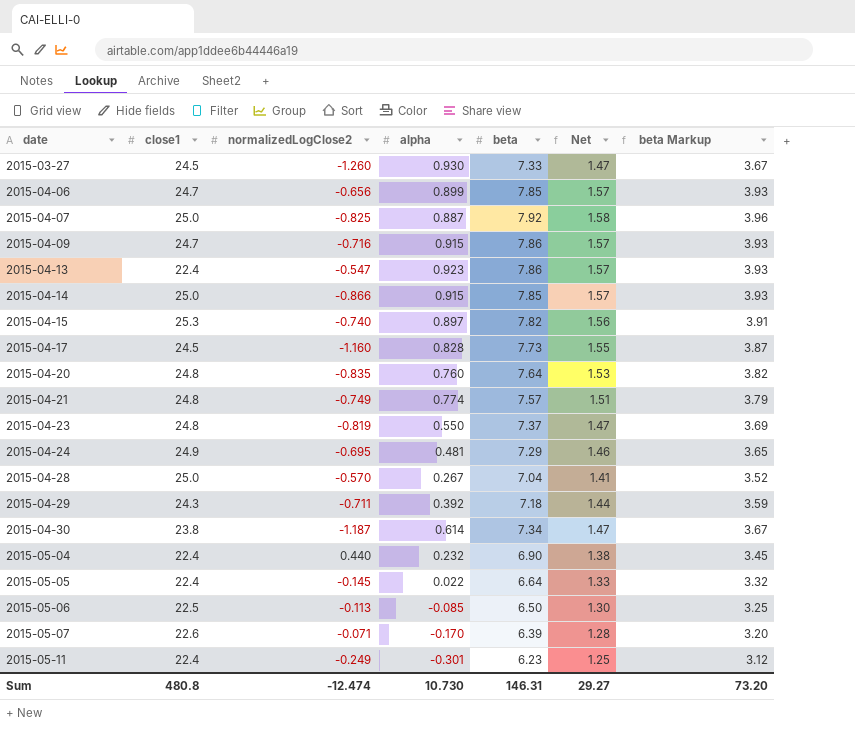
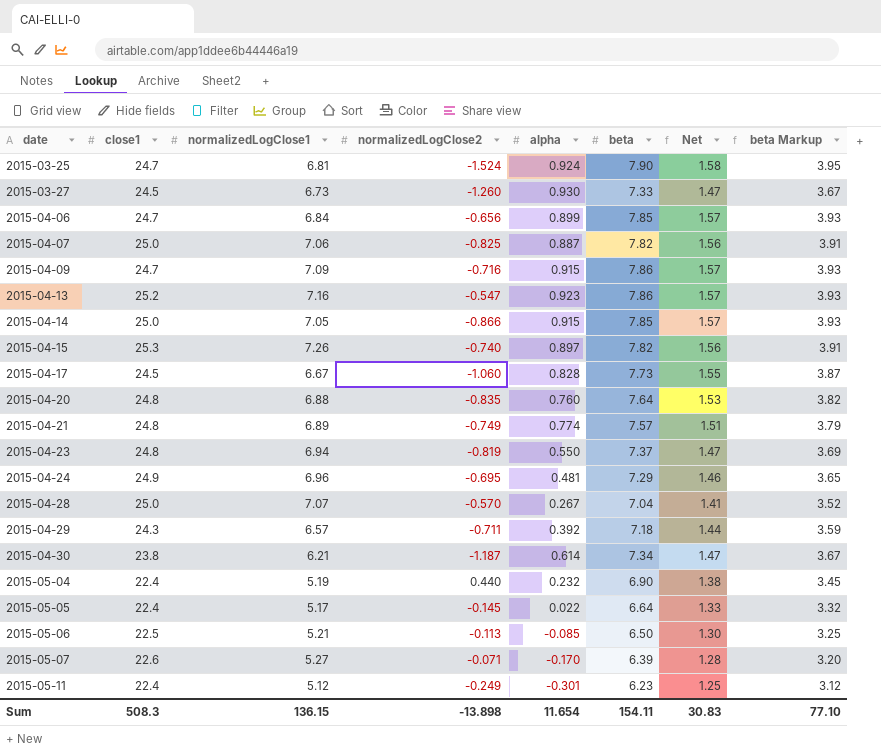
column normalizedLogClose1 | position: none -> 3
row 2015-03-25: none -> 24.7 | 6.81 | -1.524 | 0.924 | 7.90 | 1.58 | 3.95
2015-04-07 | beta: 7.92 -> 7.82
2015-04-07 | Net: 1.58 -> 1.56
2015-04-07 | beta Markup: 3.96 -> 3.91
2015-04-13 | close1: 22.4 -> 25.2
2015-04-17 | normalizedLogClose2: -1.160 -> -1.060
Sum | close1: 480.8 -> 508.3
Sum | normalizedLogClose2: -12.474 -> -13.898
Sum | alpha: 10.730 -> 11.654
Sum | beta: 146.31 -> 154.11
Sum | Net: 29.27 -> 30.83
Sum | beta Markup: 73.20 -> 77.10

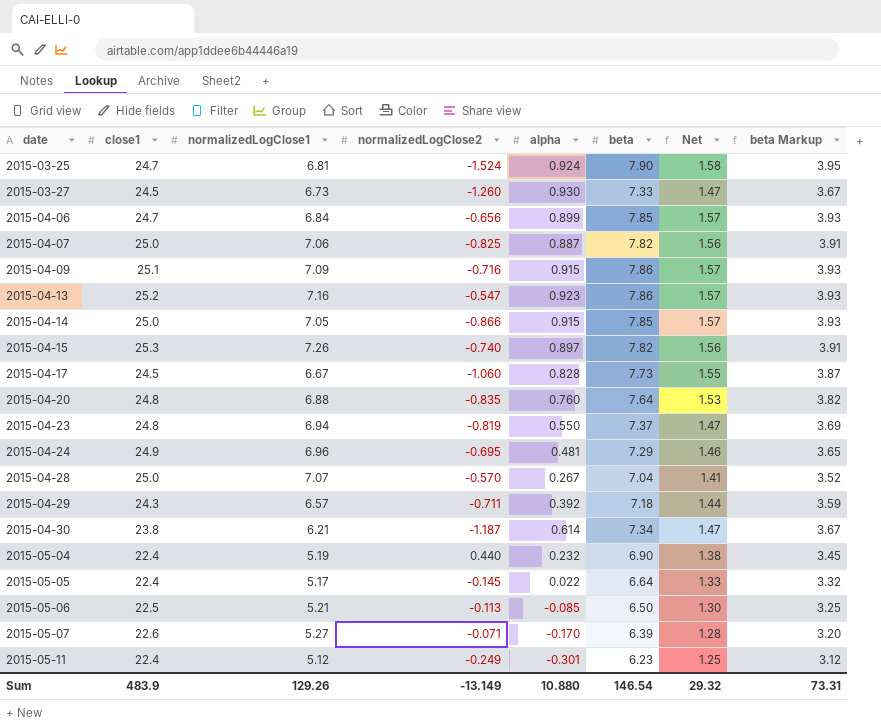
row 2015-04-21: 24.8 | 6.89 | -0.749 | 0.774 | 7.57 | 1.51 | 3.79 -> none
2015-04-09 | close1: 24.7 -> 25.1
Sum | close1: 508.3 -> 483.9
Sum | normalizedLogClose1: 136.15 -> 129.26
Sum | normalizedLogClose2: -13.898 -> -13.149
Sum | alpha: 11.654 -> 10.880
Sum | beta: 154.11 -> 146.54
Sum | Net: 30.83 -> 29.32
Sum | beta Markup: 77.10 -> 73.31

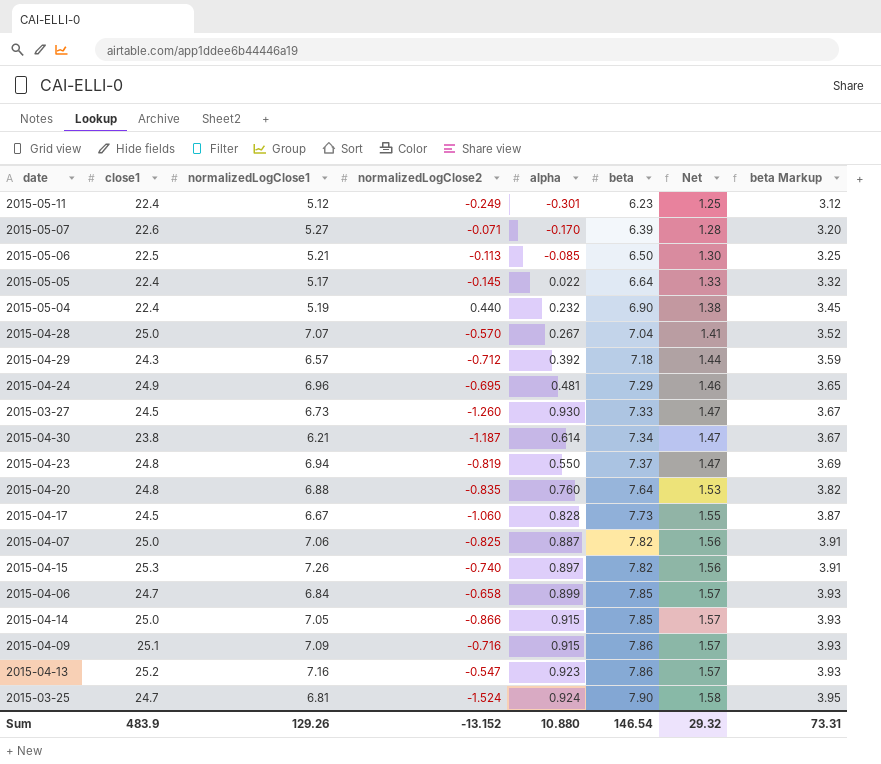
row order: date ascending -> beta ascending
2015-04-29 | normalizedLogClose2: -0.711 -> -0.712
2015-04-06 | normalizedLogClose2: -0.656 -> -0.658
Sum | normalizedLogClose2: -13.149 -> -13.152

